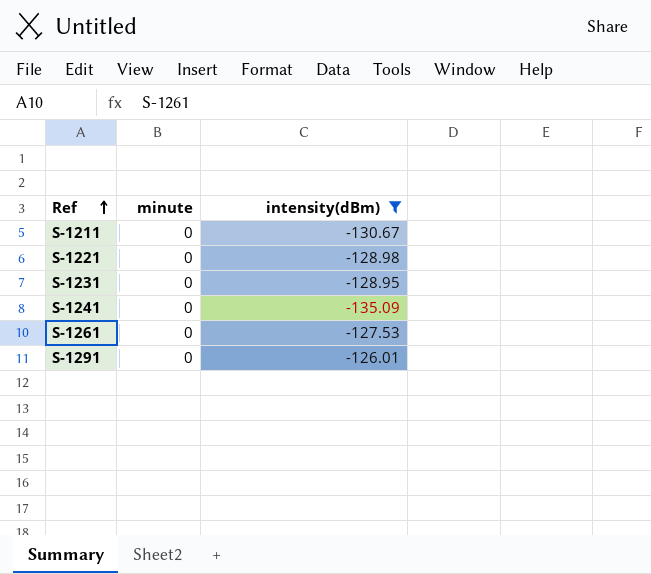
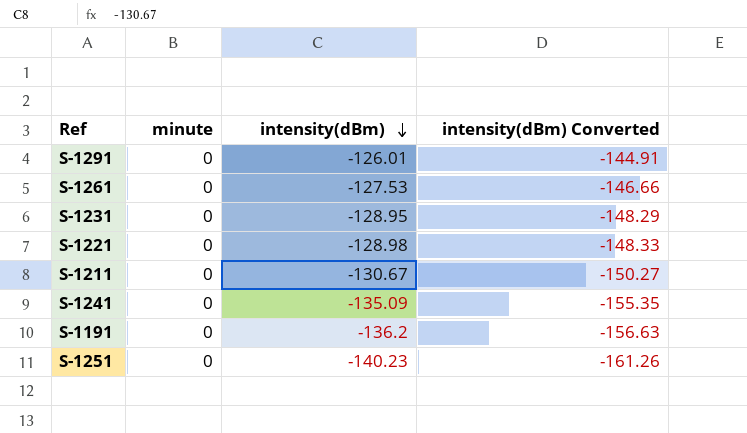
filter: intensity(dBm) >= -135.09 -> none
row order: Ref ascending -> intensity(dBm) descending
column intensity(dBm) Converted | formula: none -> [intensity(dBm)] * 1.15

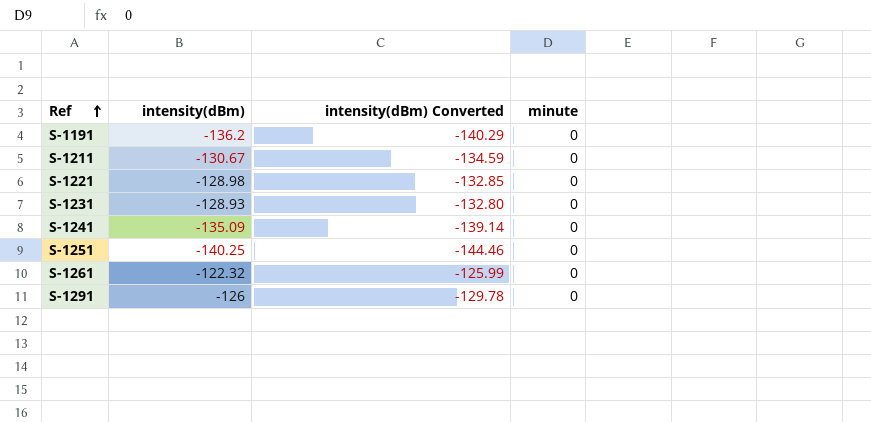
row order: intensity(dBm) descending -> Ref ascending
column intensity(dBm) Converted | formula: [intensity(dBm)] * 1.15 -> [intensity(dBm)] * 1.03
column minute | position: 2 -> 4
S-1231 | intensity(dBm): -128.95 -> -128.93
S-1251 | intensity(dBm): -140.23 -> -140.25
S-1261 | intensity(dBm): -127.53 -> -122.32
S-1291 | intensity(dBm): -126.01 -> -126

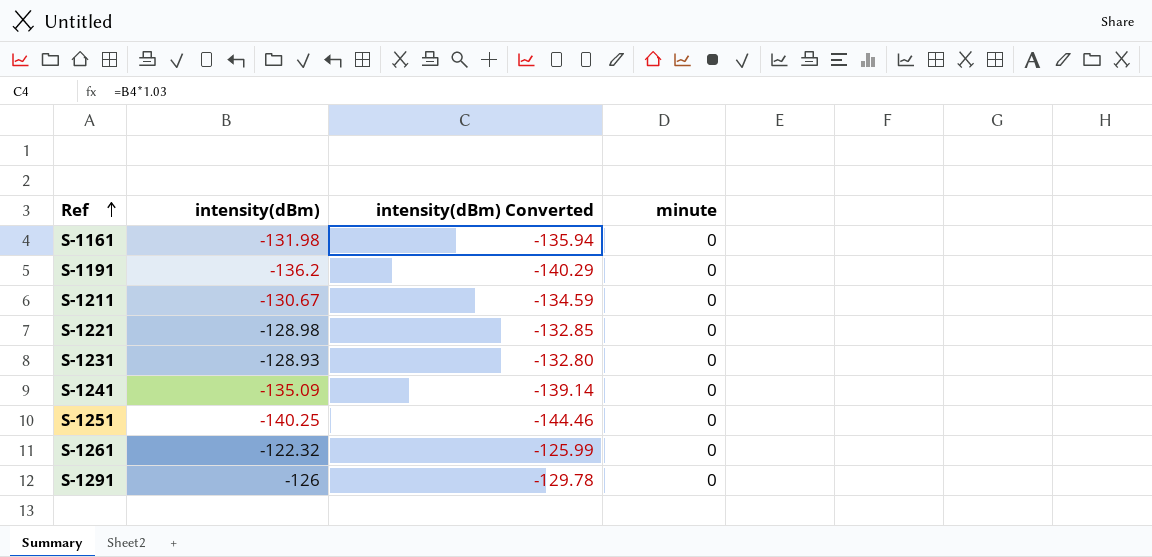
row S-1161: none -> -131.98 | -135.94 | 0

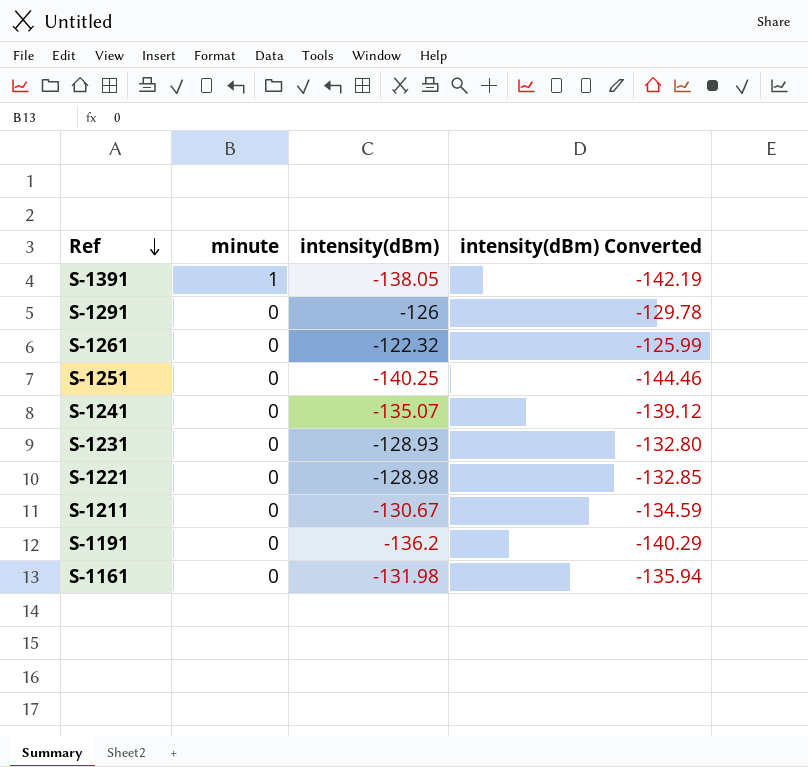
row order: Ref ascending -> Ref descending
column minute | position: 4 -> 2
row S-1391: none -> 1 | -138.05 | -142.19
S-1241 | intensity(dBm): -135.09 -> -135.07
S-1241 | intensity(dBm) Converted: -139.14 -> -139.12

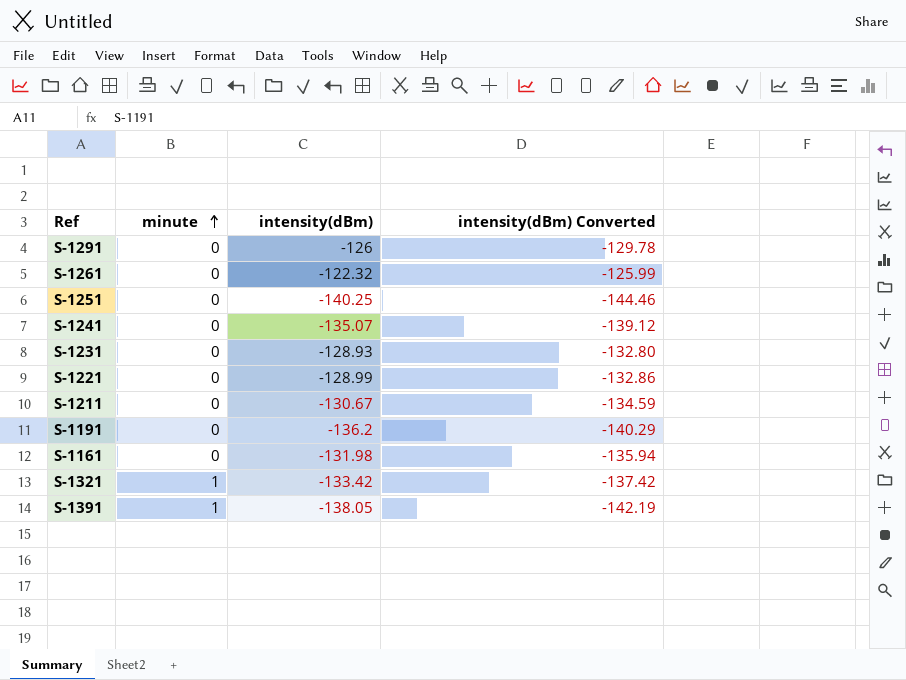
row order: Ref descending -> minute ascending
S-1221 | intensity(dBm): -128.98 -> -128.99
S-1221 | intensity(dBm) Converted: -132.85 -> -132.86
row S-1321: none -> 1 | -133.42 | -137.42

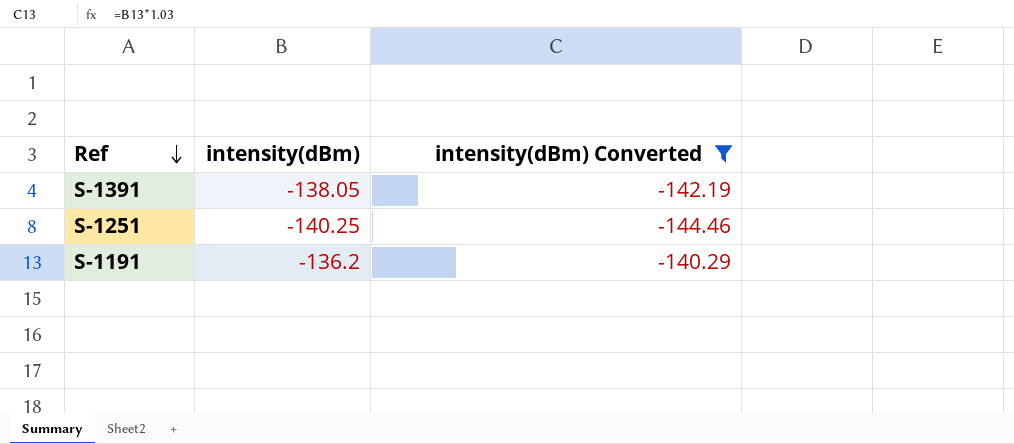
filter: none -> intensity(dBm) Converted <= -140.29
row order: minute ascending -> Ref descending
column minute | position: 2 -> none

